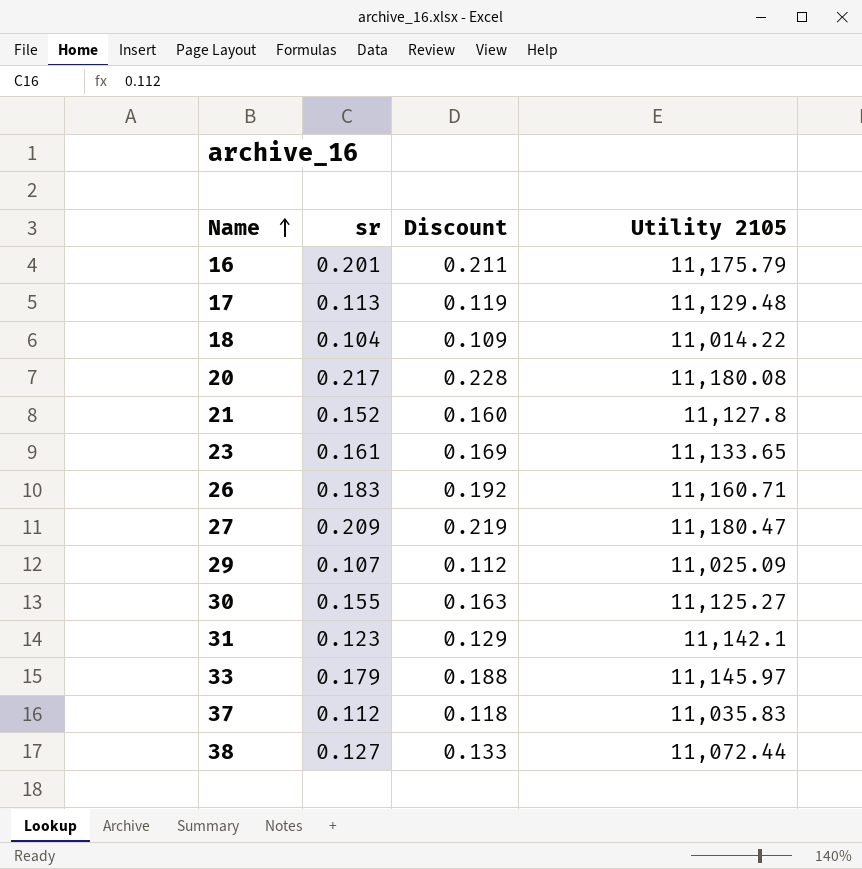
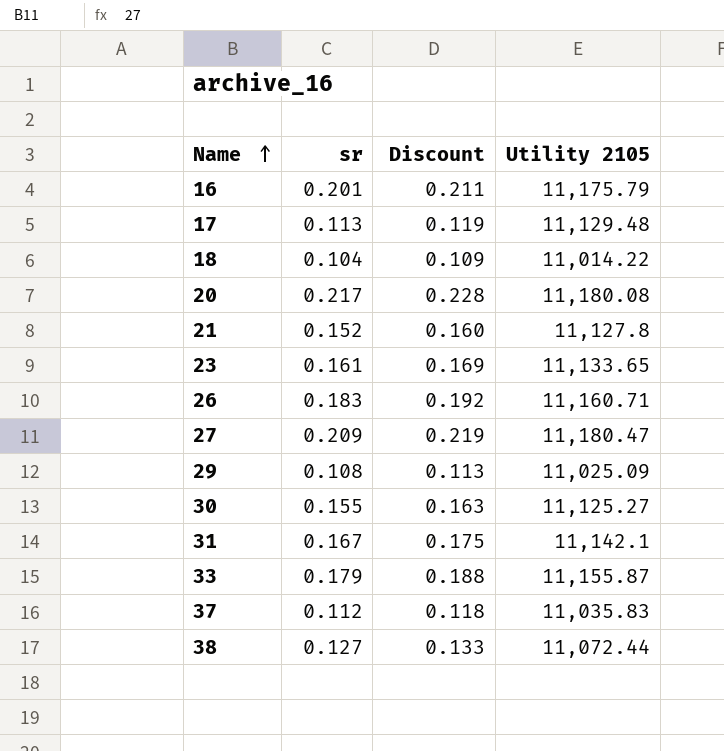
29 | sr: 0.107 -> 0.108
29 | Discount: 0.112 -> 0.113
31 | sr: 0.123 -> 0.167
31 | Discount: 0.129 -> 0.175
33 | Utility 2105: 11,145.97 -> 11,155.87

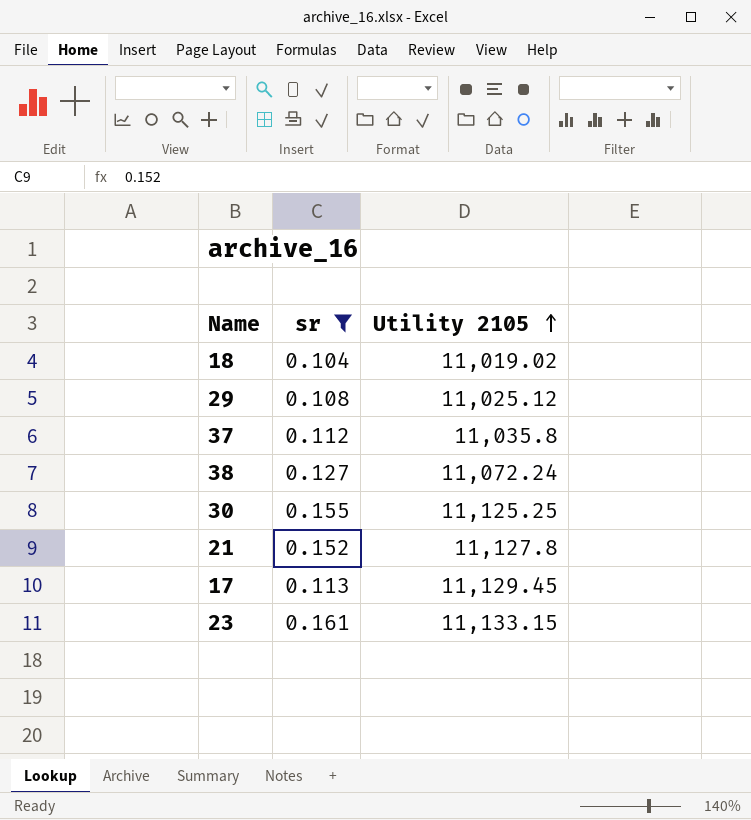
filter: none -> sr <= 0.161
row order: Name ascending -> Utility 2105 ascending
column Discount | formula: [sr] * 1.05 -> none
18 | Utility 2105: 11,014.22 -> 11,019.02
29 | Utility 2105: 11,025.09 -> 11,025.12
37 | Utility 2105: 11,035.83 -> 11,035.8
38 | Utility 2105: 11,072.44 -> 11,072.24
30 | Utility 2105: 11,125.27 -> 11,125.25
17 | Utility 2105: 11,129.48 -> 11,129.45
23 | Utility 2105: 11,133.65 -> 11,133.15

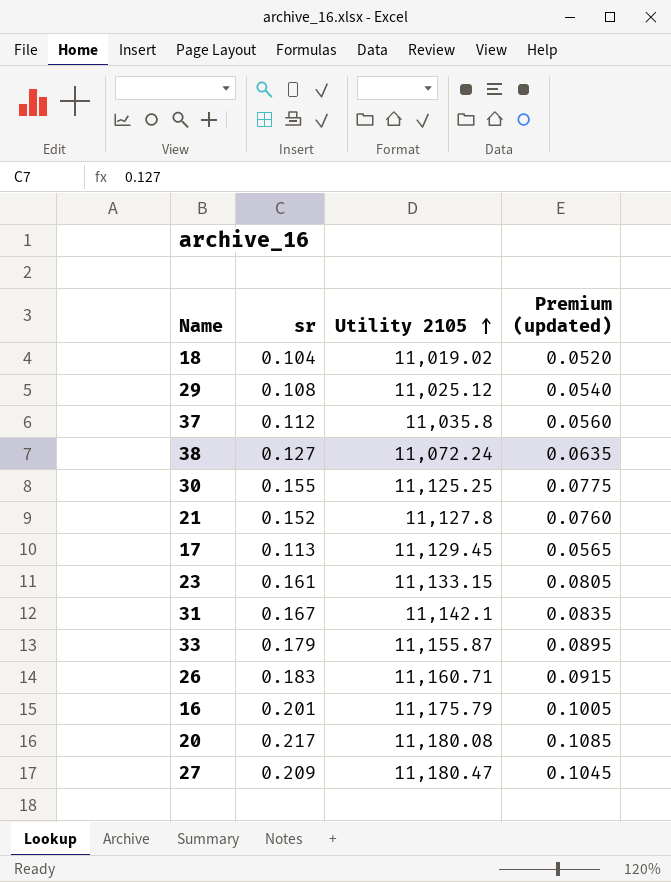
filter: sr <= 0.161 -> none
column Premium (updated) | formula: none -> [sr] * 0.5

